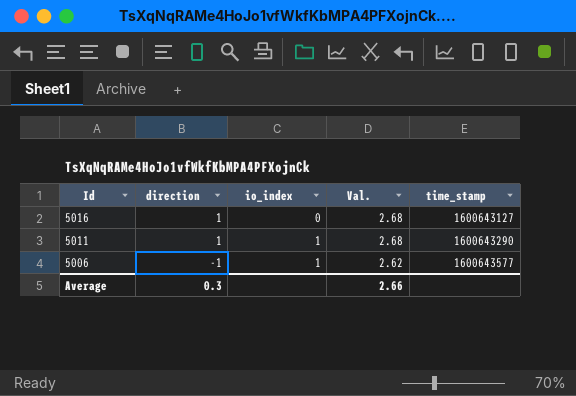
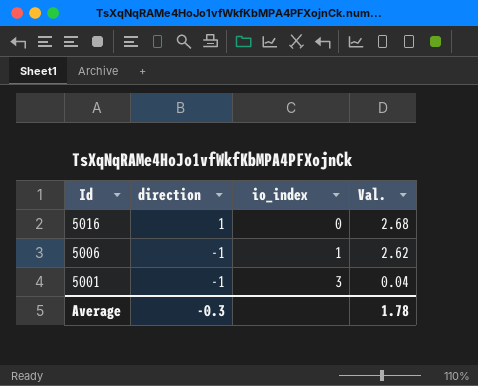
column time_stamp | position: 5 -> none
row 5011: 1 | 1 | 2.68 | 1600643290 -> none
row 5001: none -> -1 | 3 | 0.04
Average | direction: 0.3 -> -0.3
Average | Val.: 2.66 -> 1.78

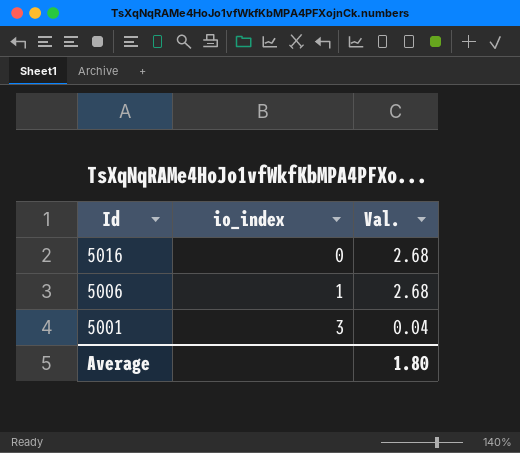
column direction | position: 2 -> none
5006 | Val.: 2.62 -> 2.68
Average | Val.: 1.78 -> 1.80

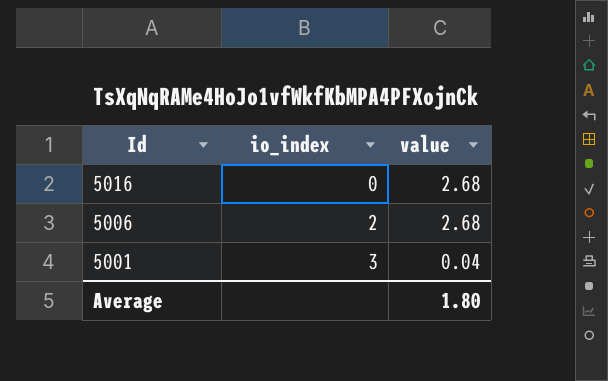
column name: Val. -> value
5006 | io_index: 1 -> 2

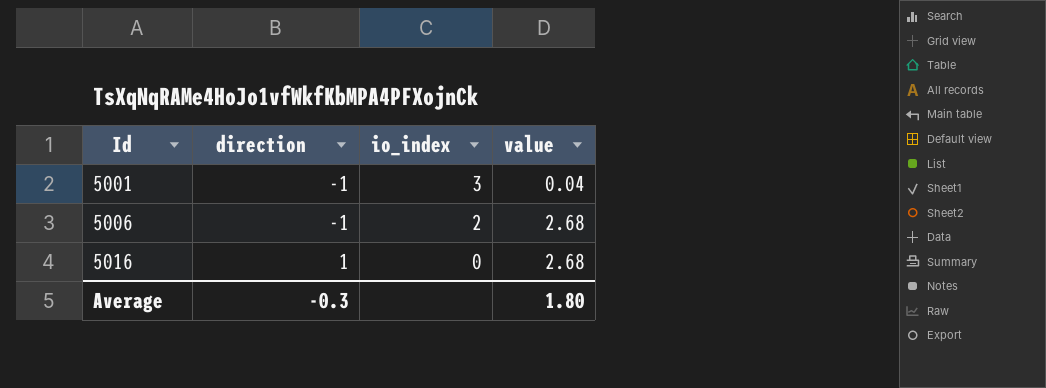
row order: Id descending -> Id ascending
column direction | position: none -> 2

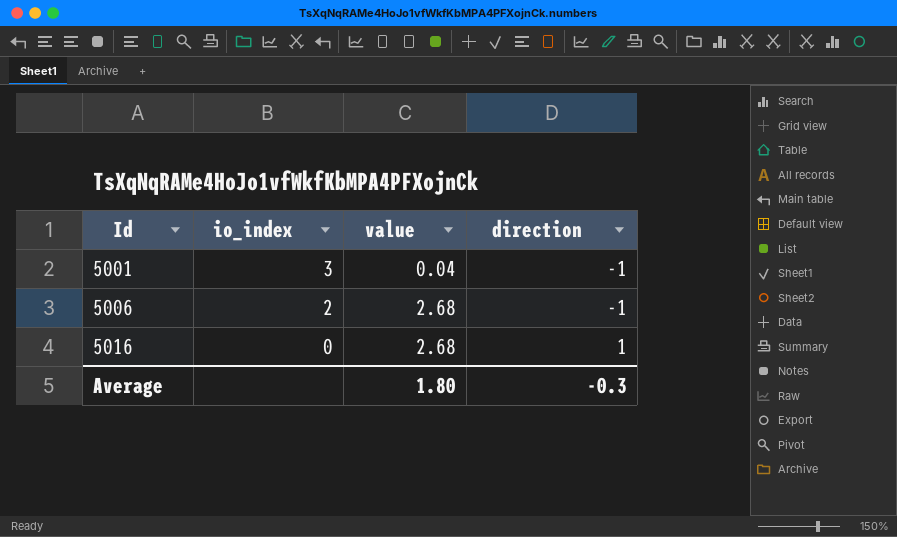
column direction | position: 2 -> 4

